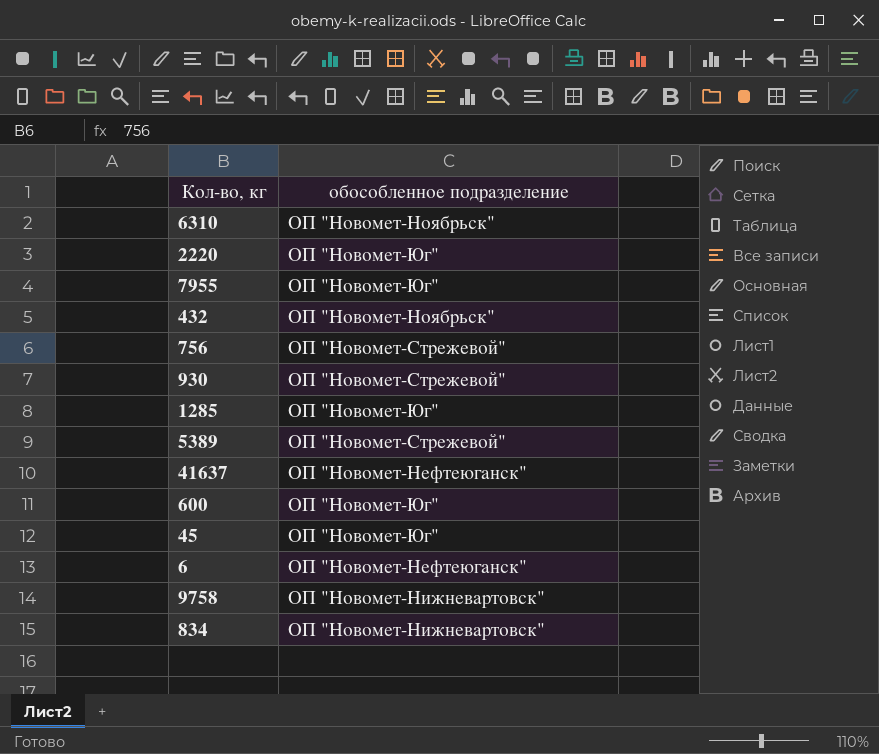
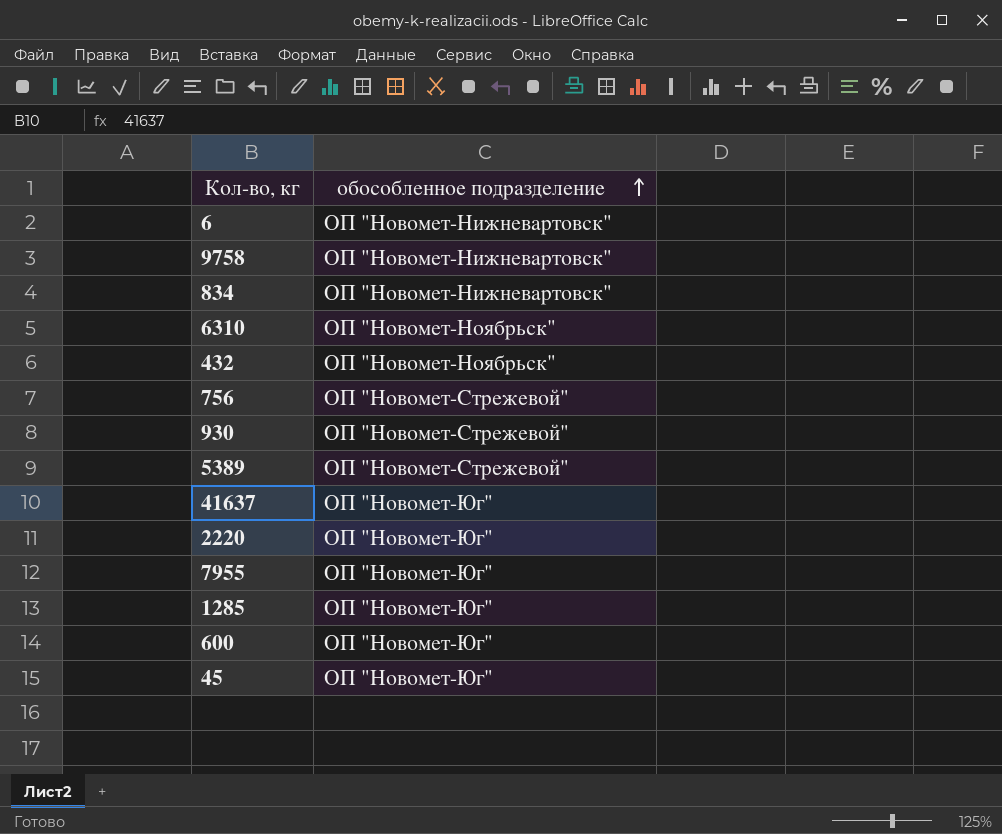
row order: none -> обособленное подразделение ascending
6 | обособленное подразделение: ОП "Новомет-Нефтеюганск" -> ОП "Новомет-Нижневартовск"
41637 | обособленное подразделение: ОП "Новомет-Нефтеюганск" -> ОП "Новомет-Юг"

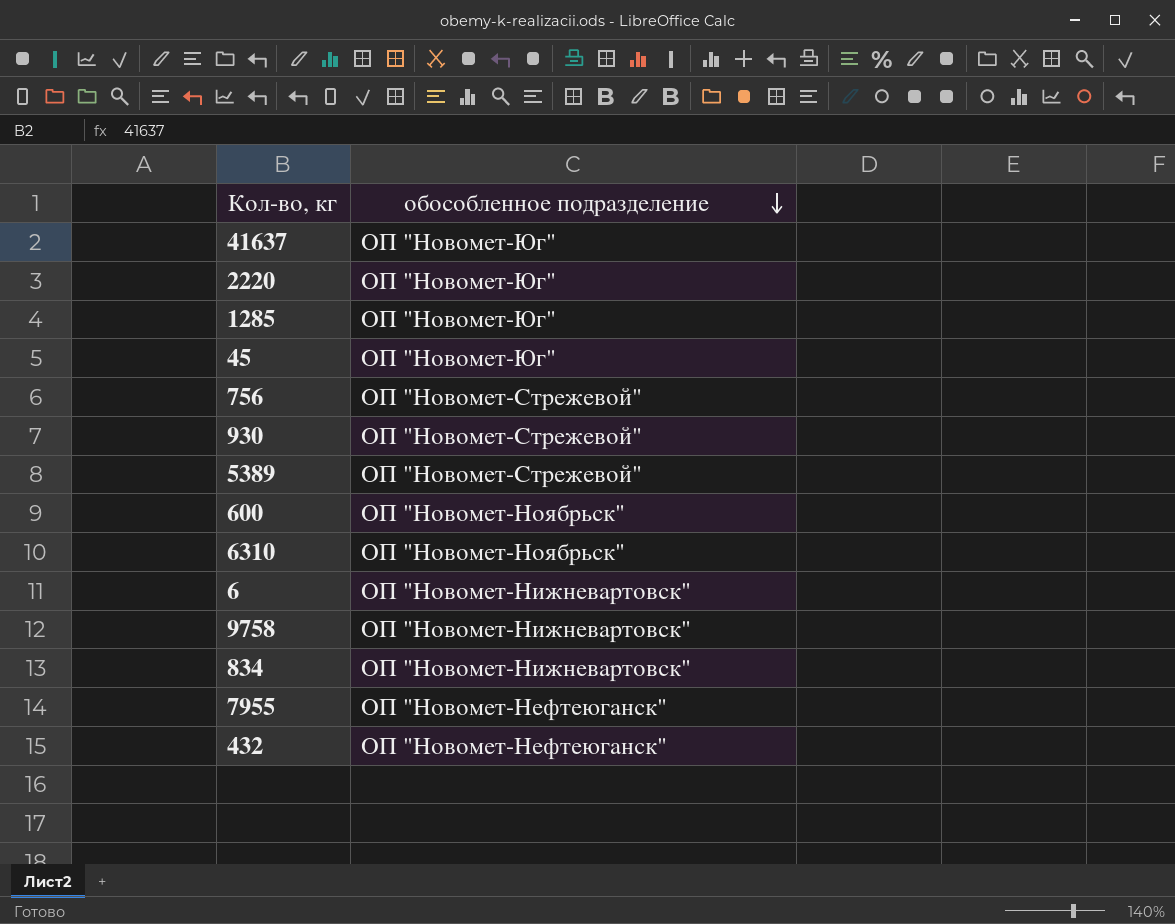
row order: обособленное подразделение ascending -> обособленное подразделение descending
600 | обособленное подразделение: ОП "Новомет-Юг" -> ОП "Новомет-Ноябрьск"
7955 | обособленное подразделение: ОП "Новомет-Юг" -> ОП "Новомет-Нефтеюганск"
432 | обособленное подразделение: ОП "Новомет-Ноябрьск" -> ОП "Новомет-Нефтеюганск"

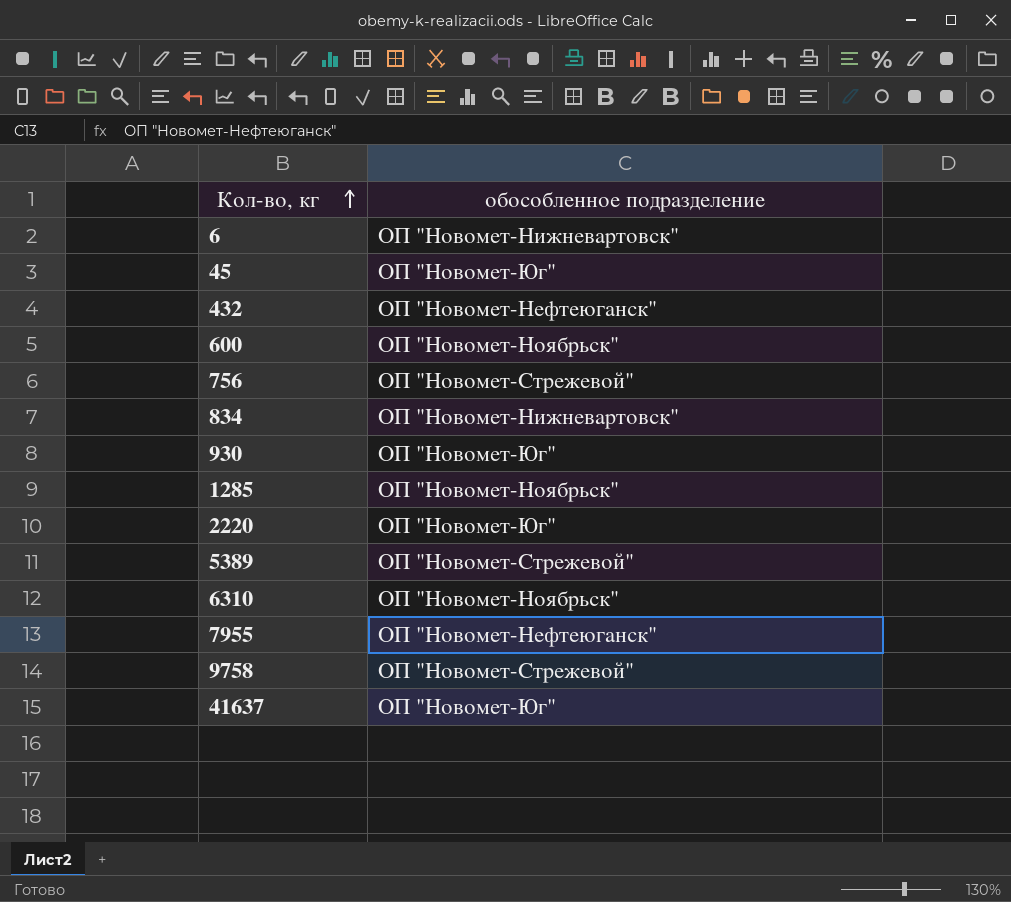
row order: обособленное подразделение descending -> Кол-во, кг ascending
930 | обособленное подразделение: ОП "Новомет-Стрежевой" -> ОП "Новомет-Юг"
1285 | обособленное подразделение: ОП "Новомет-Юг" -> ОП "Новомет-Ноябрьск"
9758 | обособленное подразделение: ОП "Новомет-Нижневартовск" -> ОП "Новомет-Стрежевой"

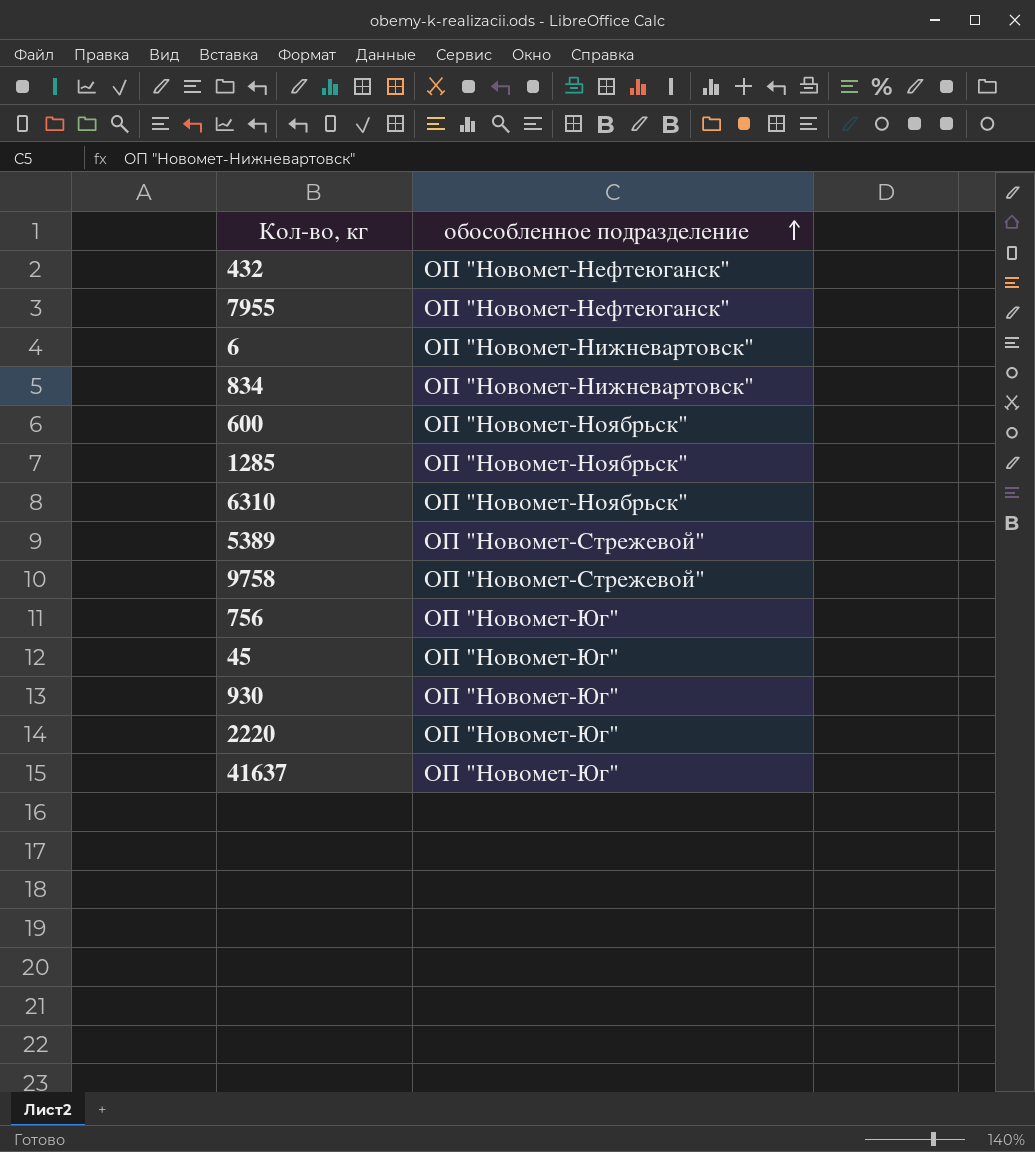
row order: Кол-во, кг ascending -> обособленное подразделение ascending
756 | обособленное подразделение: ОП "Новомет-Стрежевой" -> ОП "Новомет-Юг"

